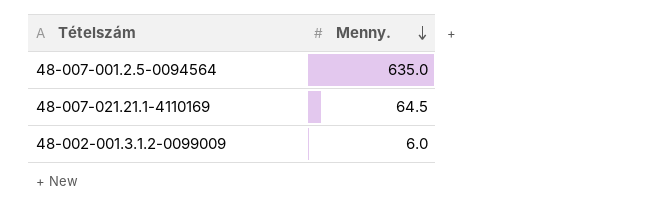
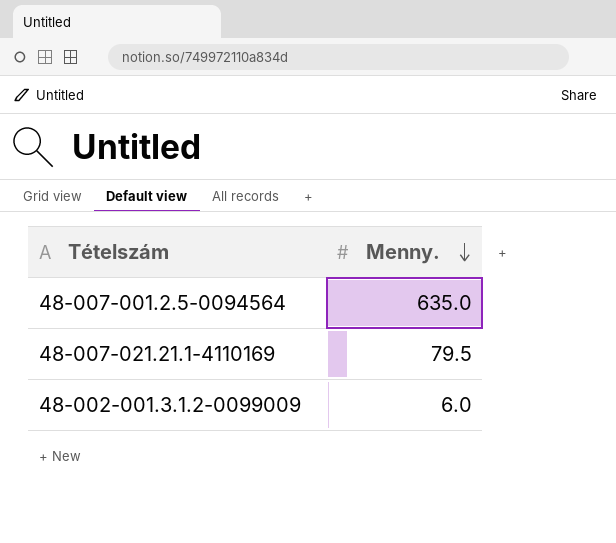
48-007-021.21.1-4110169 | Menny.: 64.5 -> 79.5

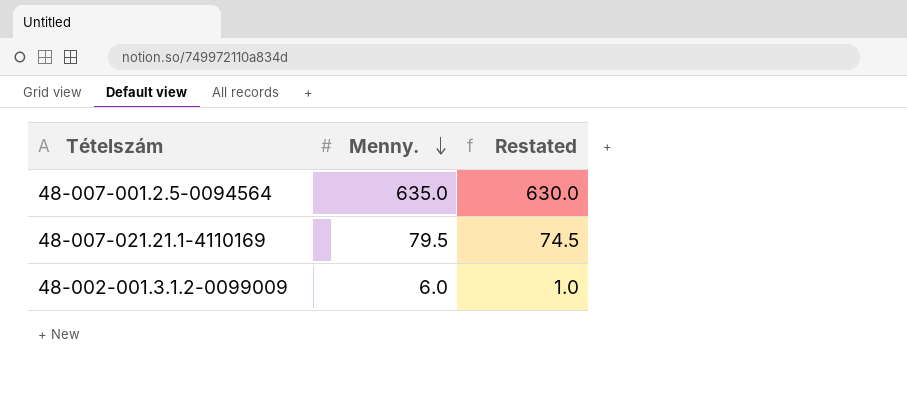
column Restated | formula: none -> [Menny.] - 5

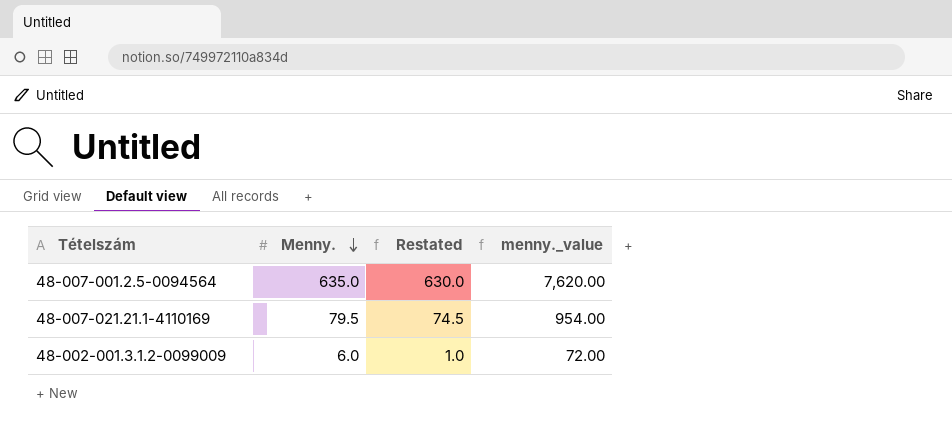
column menny._value | formula: none -> [Menny.] * 12

